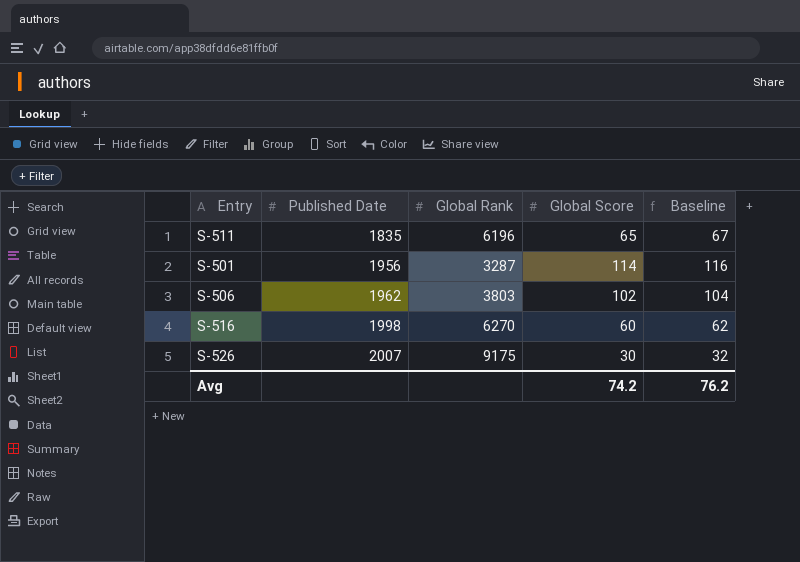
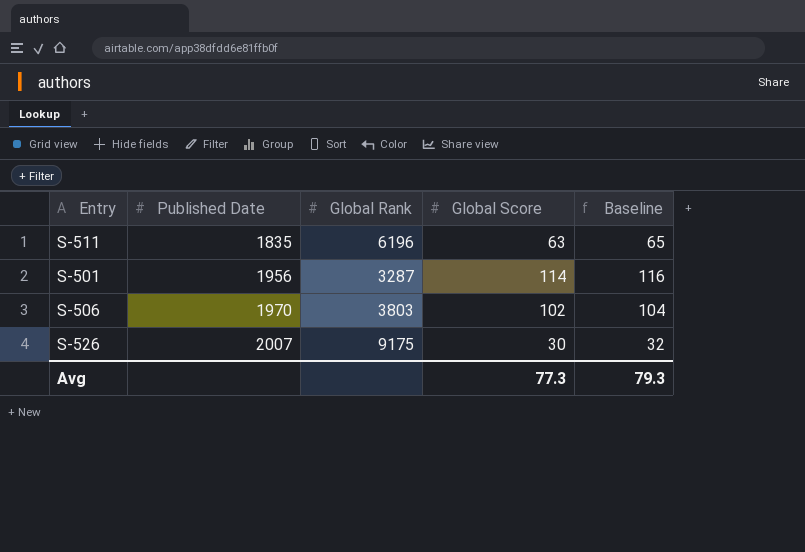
row S-516: 1998 | 6270 | 60 | 62 -> none
S-511 | Global Score: 65 -> 63
S-511 | Baseline: 67 -> 65
S-506 | Published Date: 1962 -> 1970
Avg | Global Score: 74.2 -> 77.3
Avg | Baseline: 76.2 -> 79.3

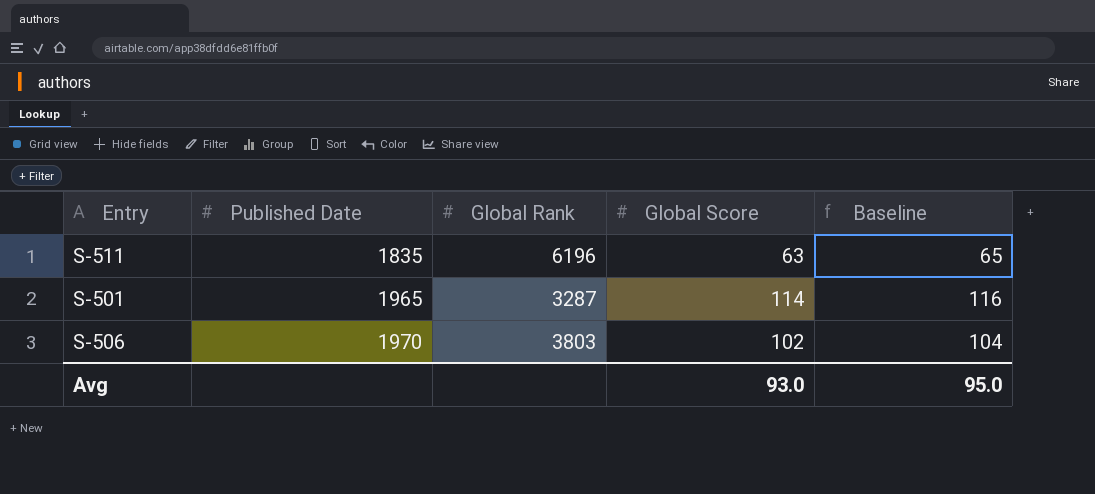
row S-526: 2007 | 9175 | 30 | 32 -> none
S-501 | Published Date: 1956 -> 1965
Avg | Global Score: 77.3 -> 93.0
Avg | Baseline: 79.3 -> 95.0

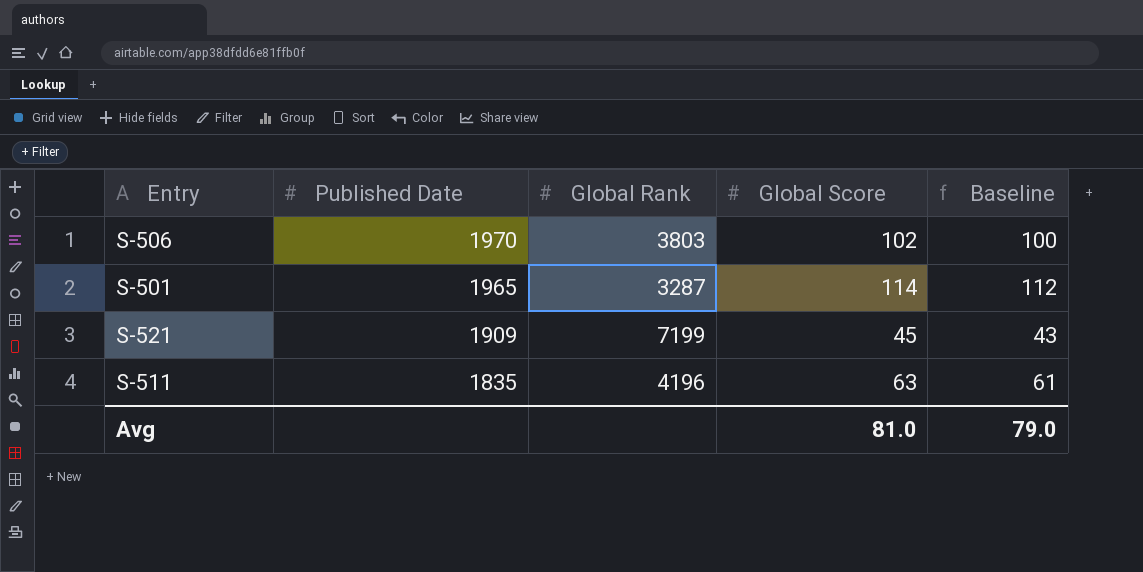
row order: Published Date ascending -> Published Date descending
column Baseline | formula: [Global Score] + 2 -> [Global Score] - 2
row S-521: none -> 1909 | 7199 | 45 | 43
S-511 | Global Rank: 6196 -> 4196
Avg | Global Score: 93.0 -> 81.0
Avg | Baseline: 95.0 -> 79.0

